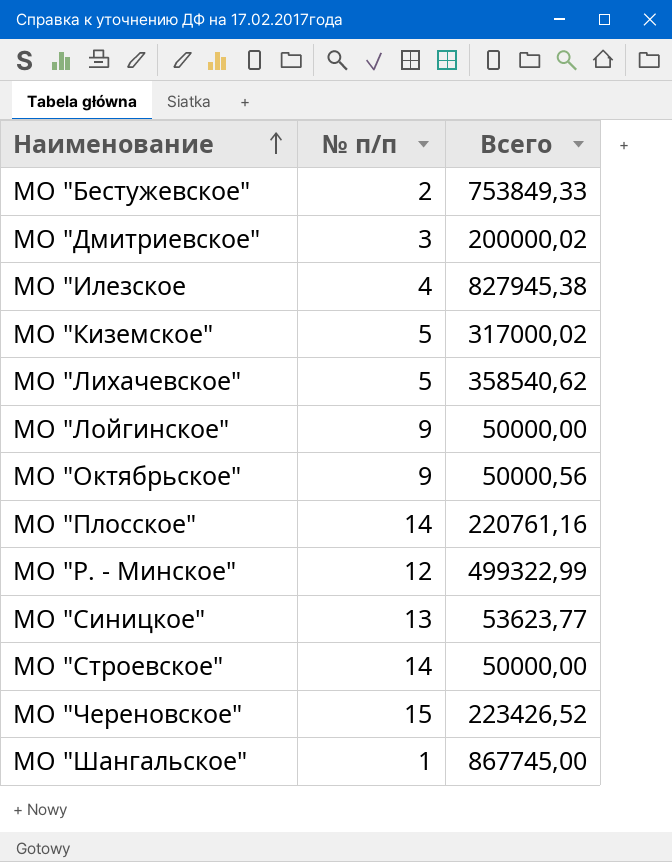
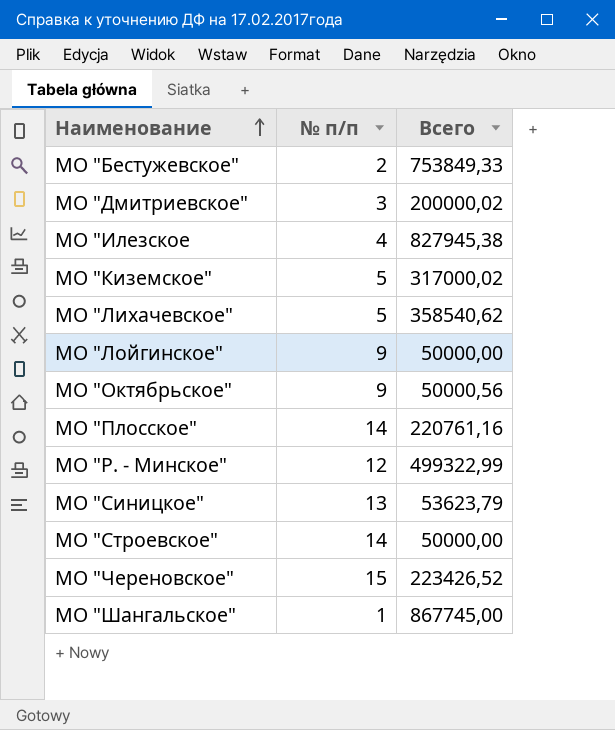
МО "Синицкое" | Всего: 53623,77 -> 53623,79

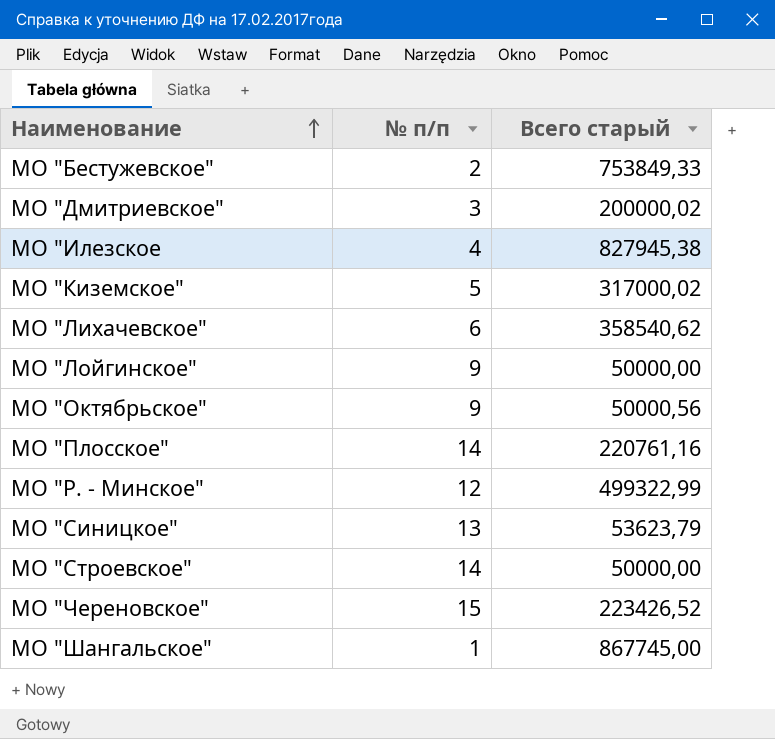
column name: Всего -> Всего старый
МО "Лихачевское" | № п/п: 5 -> 6

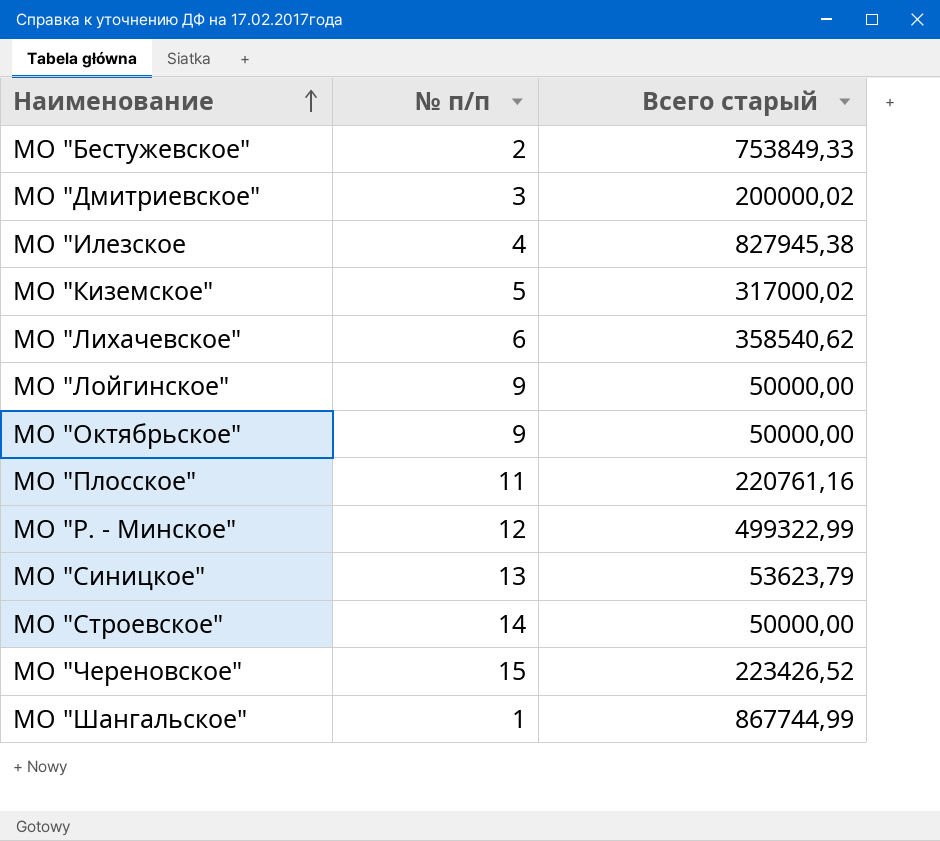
МО "Октябрьское" | Всего старый: 50000,56 -> 50000,00
МО "Плосское" | № п/п: 14 -> 11
МО "Шангальское" | Всего старый: 867745,00 -> 867744,99

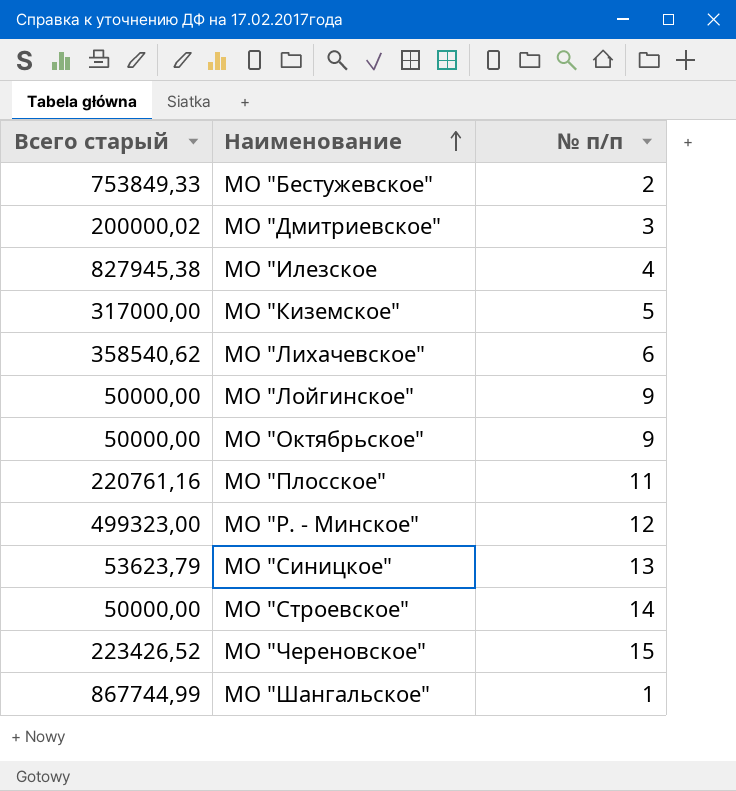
column Всего старый | position: 3 -> 1
МО "Киземское" | Всего старый: 317000,02 -> 317000,00
МО "Р. - Минское" | Всего старый: 499322,99 -> 499323,00

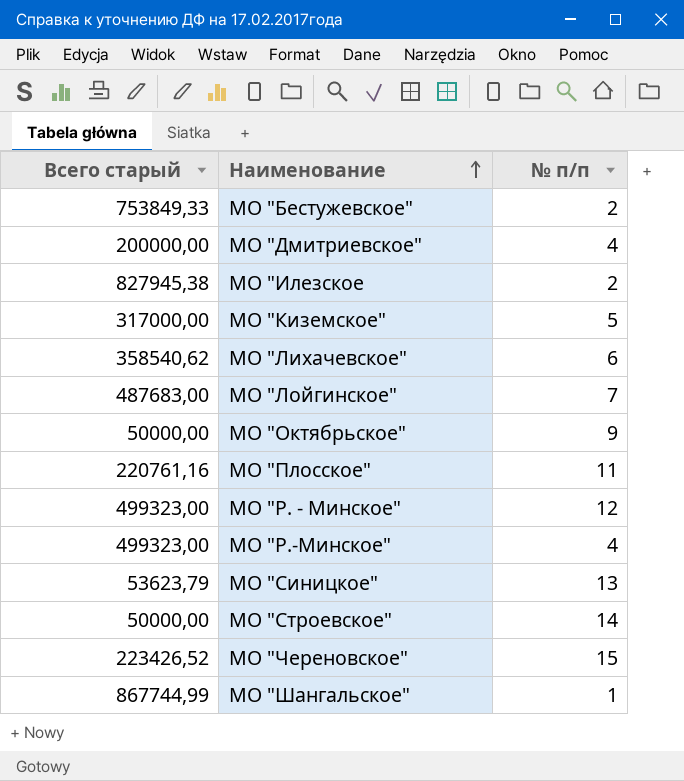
МО "Дмитриевское" | Всего старый: 200000,02 -> 200000,00
МО "Дмитриевское" | № п/п: 3 -> 4
МО "Илезское | № п/п: 4 -> 2
МО "Лойгинское" | Всего старый: 50000,00 -> 487683,00
МО "Лойгинское" | № п/п: 9 -> 7
row МО "Р.-Минское": none -> 499323,00 | 4

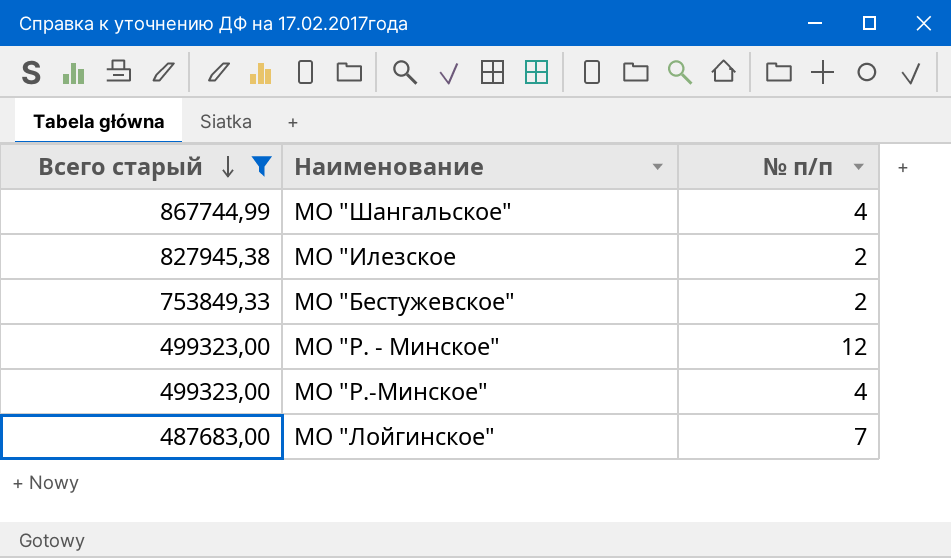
filter: none -> Всего старый >= 487683,00
row order: Наименование ascending -> Всего старый descending
МО "Шангальское" | № п/п: 1 -> 4

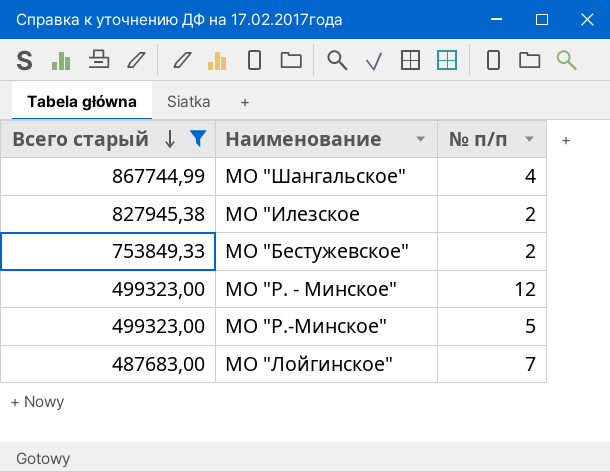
МО "Р.-Минское" | № п/п: 4 -> 5

